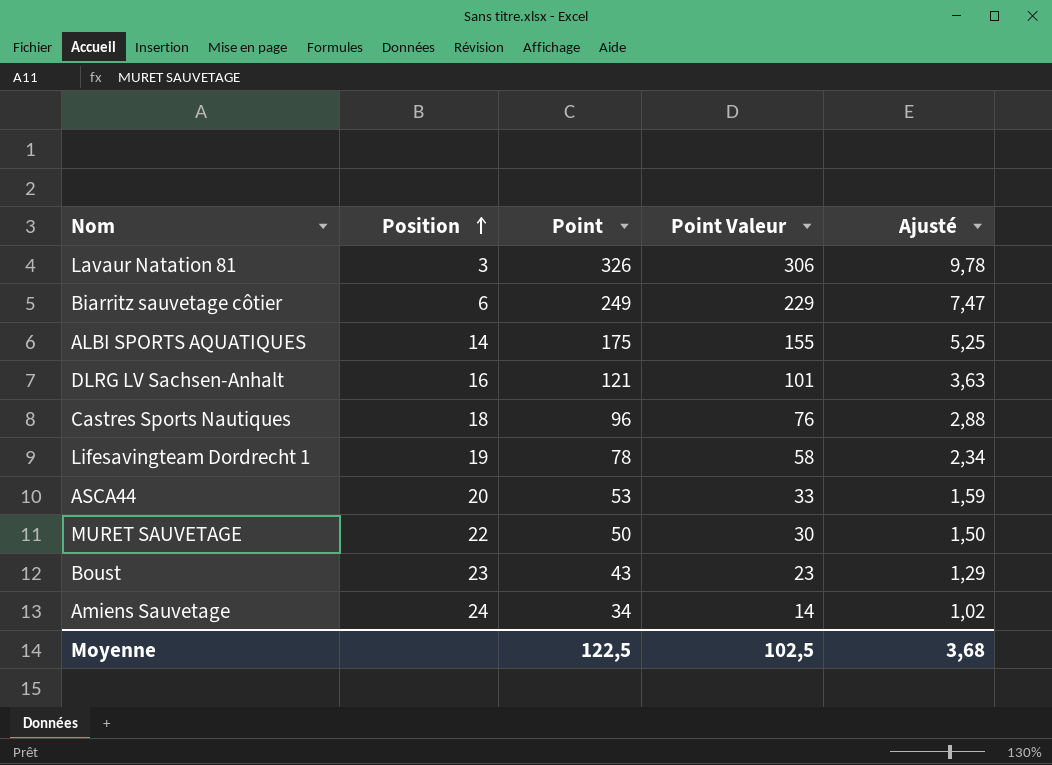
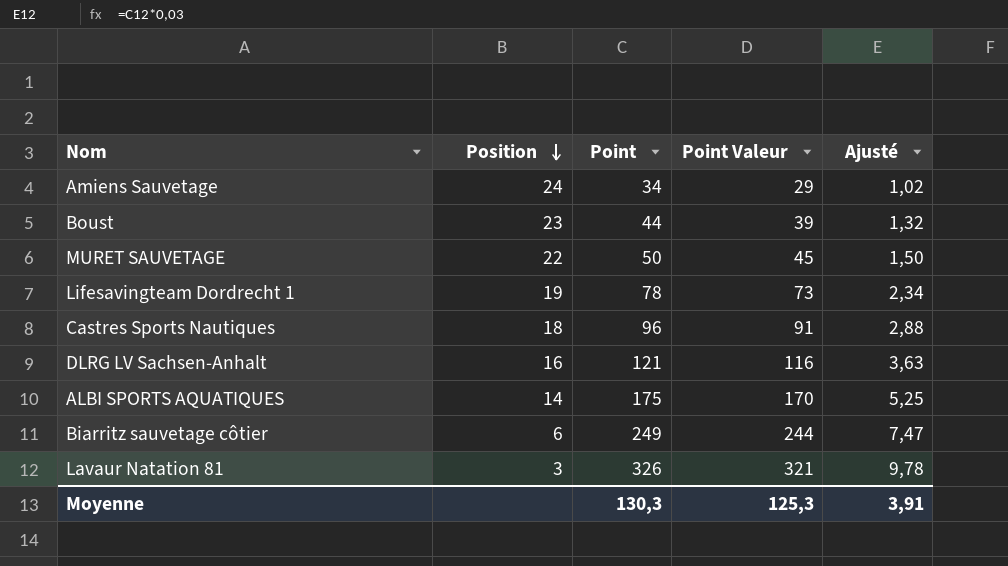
row order: Position ascending -> Position descending
column Point Valeur | formula: [Point] - 20 -> [Point] - 5
row ASCA44: 20 | 53 | 33 | 1,59 -> none
Boust | Point: 43 -> 44
Boust | Ajusté: 1,29 -> 1,32
Moyenne | Point: 122,5 -> 130,3
Moyenne | Point Valeur: 102,5 -> 125,3
Moyenne | Ajusté: 3,68 -> 3,91

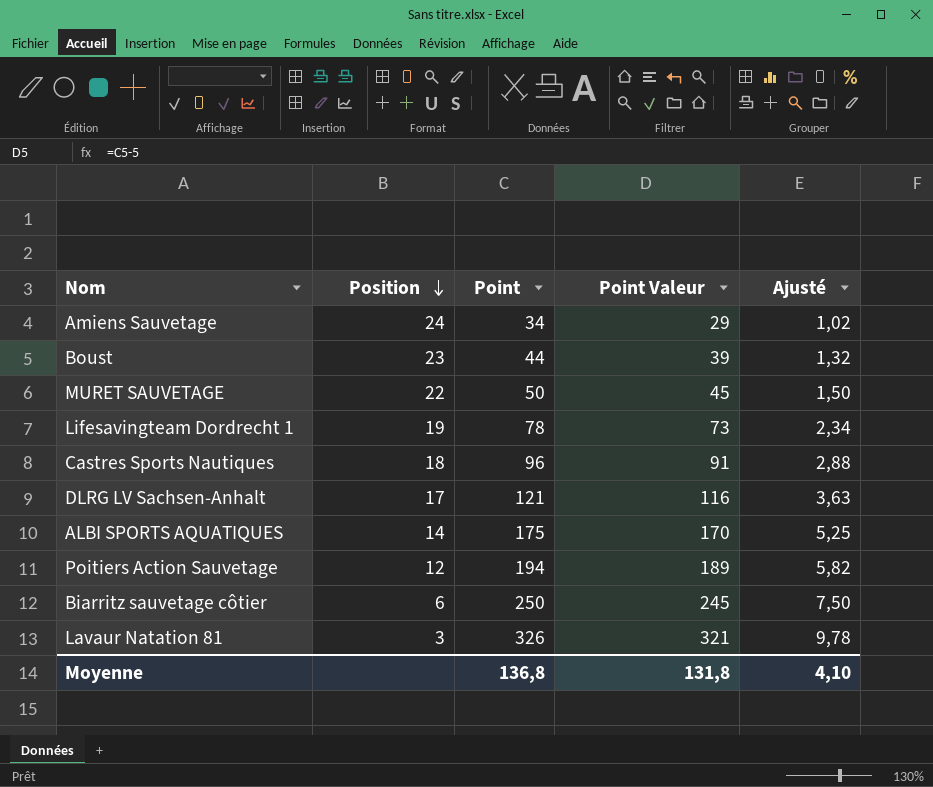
DLRG LV Sachsen-Anhalt | Position: 16 -> 17
row Poitiers Action Sauvetage: none -> 12 | 194 | 189 | 5,82
Biarritz sauvetage côtier | Point: 249 -> 250
Biarritz sauvetage côtier | Point Valeur: 244 -> 245
Biarritz sauvetage côtier | Ajusté: 7,47 -> 7,50
Moyenne | Point: 130,3 -> 136,8
Moyenne | Point Valeur: 125,3 -> 131,8
Moyenne | Ajusté: 3,91 -> 4,10

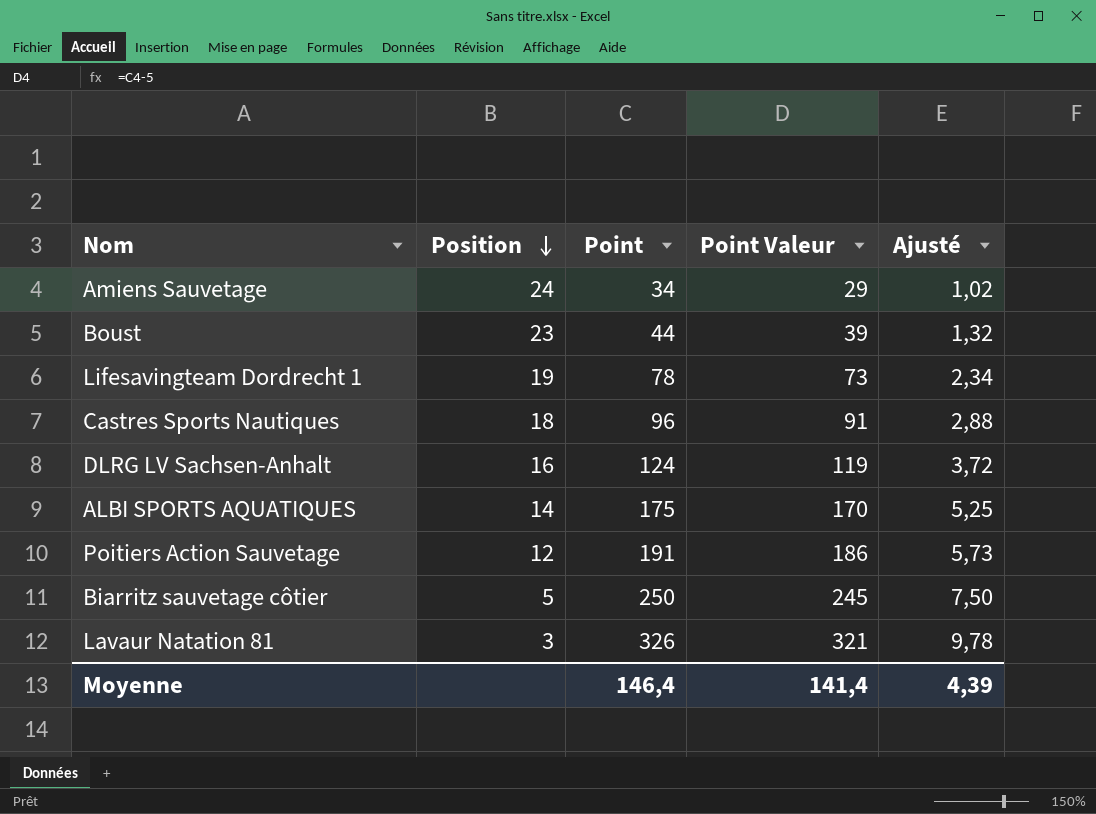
row MURET SAUVETAGE: 22 | 50 | 45 | 1,50 -> none
DLRG LV Sachsen-Anhalt | Position: 17 -> 16
DLRG LV Sachsen-Anhalt | Point: 121 -> 124
DLRG LV Sachsen-Anhalt | Point Valeur: 116 -> 119
DLRG LV Sachsen-Anhalt | Ajusté: 3,63 -> 3,72
Poitiers Action Sauvetage | Point: 194 -> 191
Poitiers Action Sauvetage | Point Valeur: 189 -> 186
Poitiers Action Sauvetage | Ajusté: 5,82 -> 5,73
Biarritz sauvetage côtier | Position: 6 -> 5
Moyenne | Point: 136,8 -> 146,4
Moyenne | Point Valeur: 131,8 -> 141,4
Moyenne | Ajusté: 4,10 -> 4,39

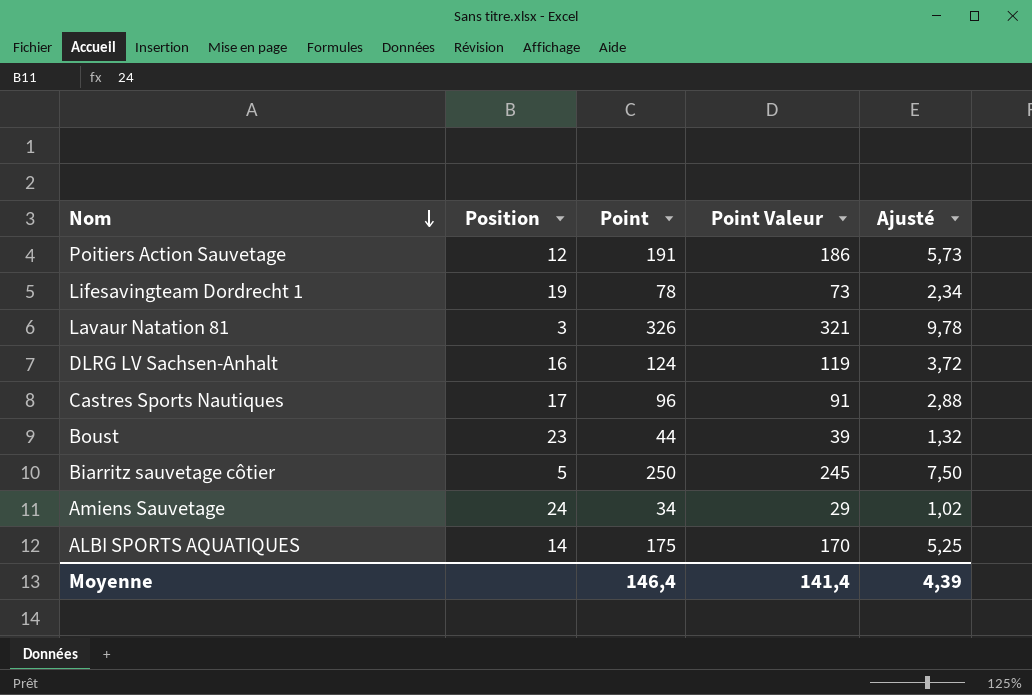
row order: Position descending -> Nom descending
Castres Sports Nautiques | Position: 18 -> 17

